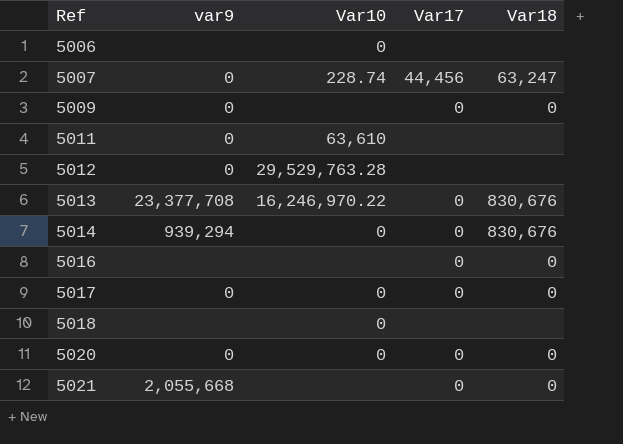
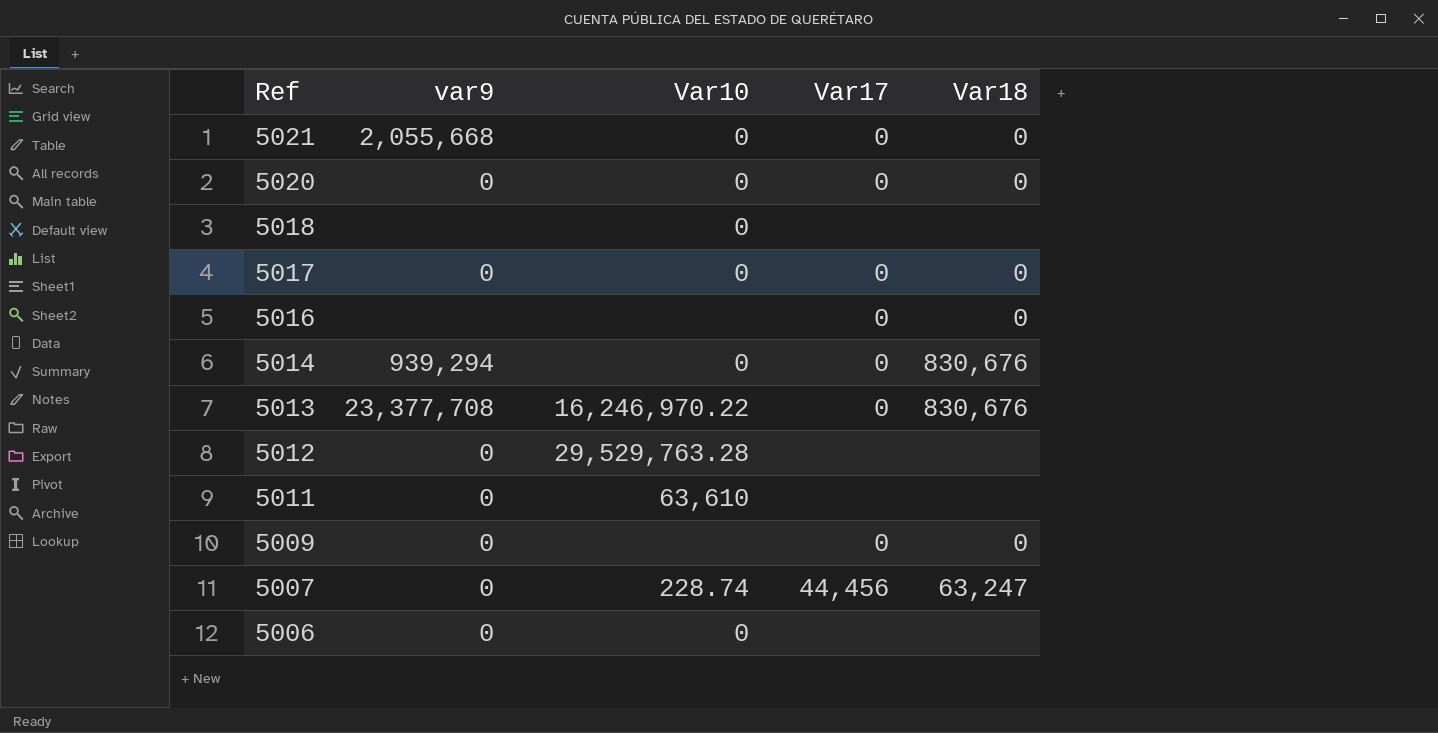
row order: Ref ascending -> Ref descending
5021 | Var10: none -> 0
5006 | var9: none -> 0

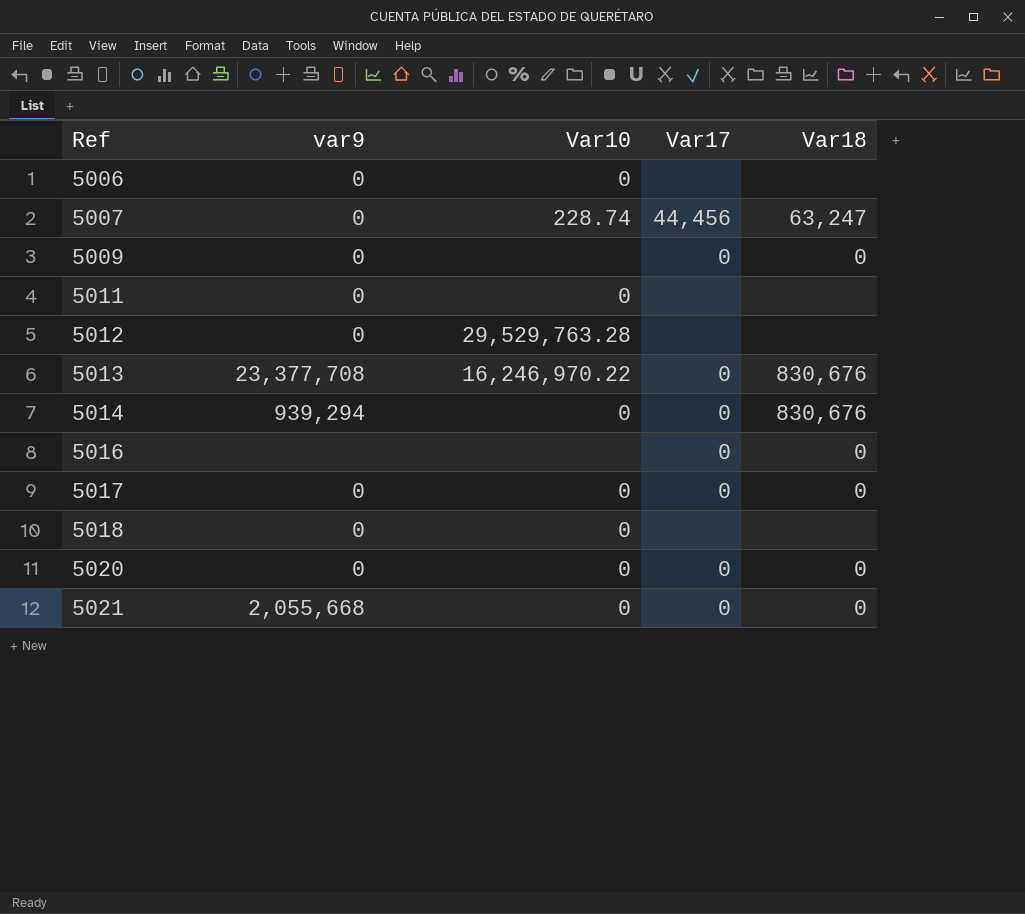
row order: Ref descending -> Ref ascending
5011 | Var10: 63,610 -> 0
5018 | var9: none -> 0

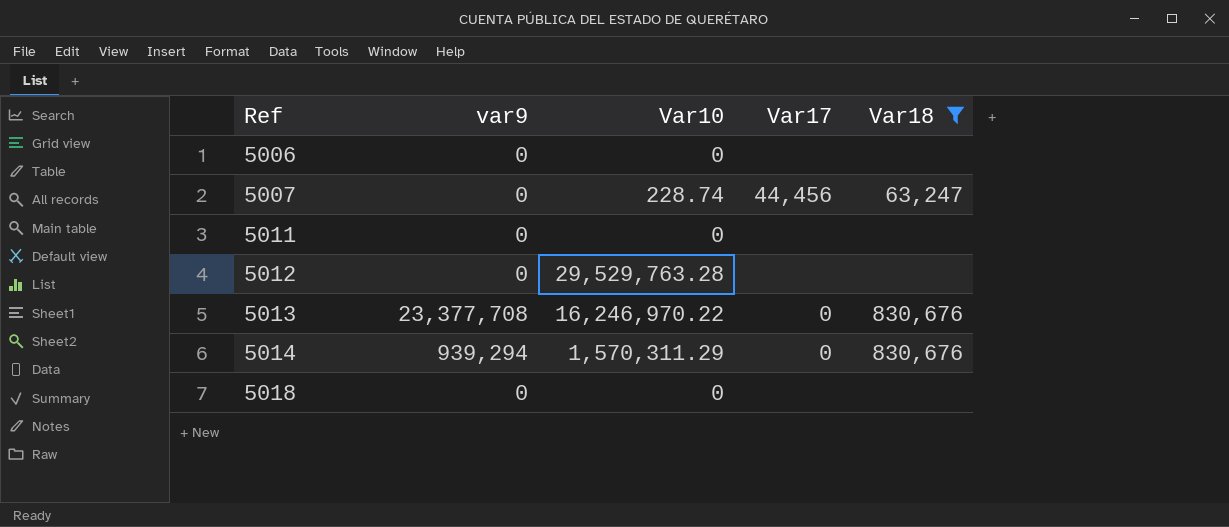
filter: none -> Var18 != 0
5014 | Var10: 0 -> 1,570,311.29

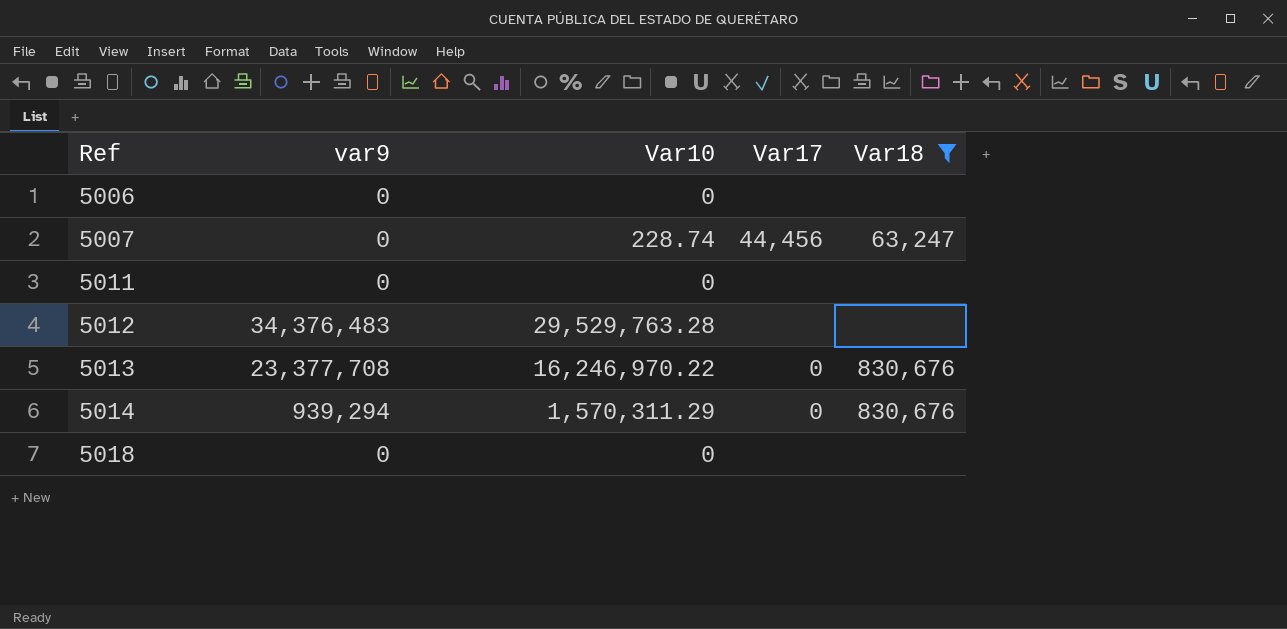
5012 | var9: 0 -> 34,376,483

